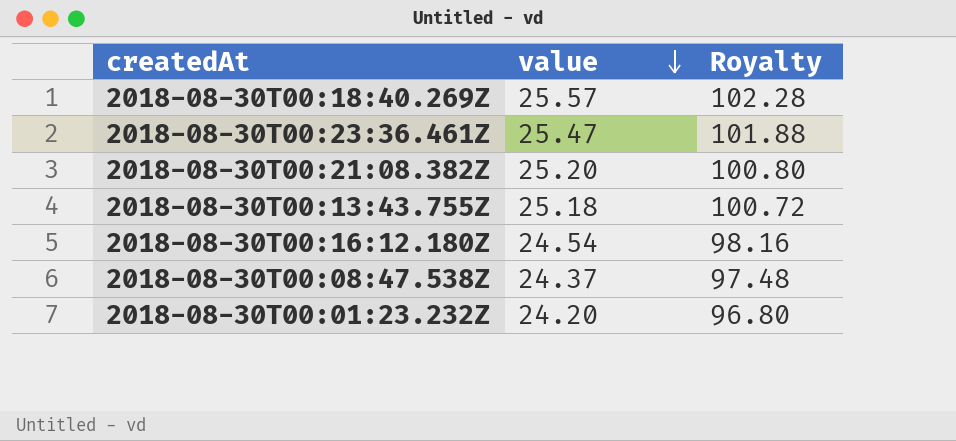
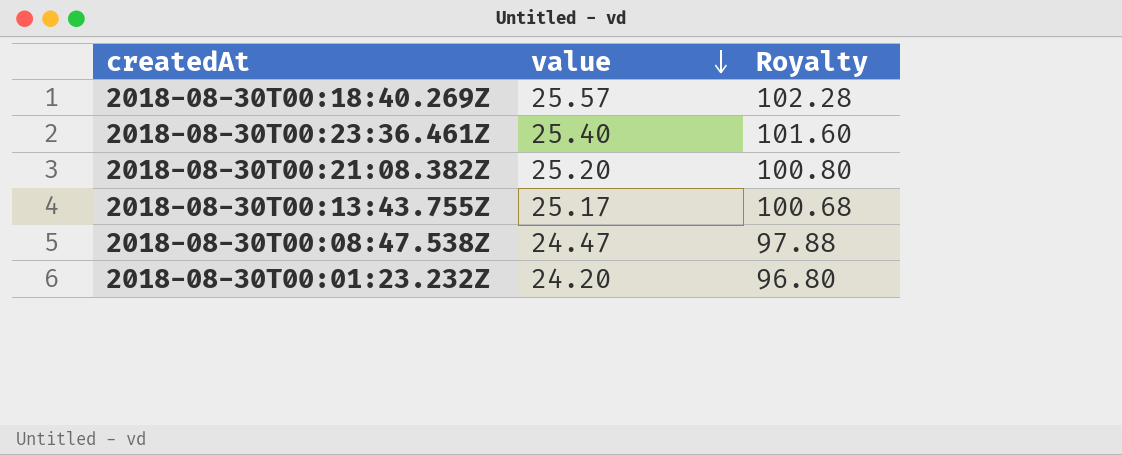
row 2018-08-30T00:16:12.180Z: 24.54 | 98.16 -> none
2018-08-30T00:23:36.461Z | value: 25.47 -> 25.40
2018-08-30T00:23:36.461Z | Royalty: 101.88 -> 101.60
2018-08-30T00:13:43.755Z | value: 25.18 -> 25.17
2018-08-30T00:13:43.755Z | Royalty: 100.72 -> 100.68
2018-08-30T00:08:47.538Z | value: 24.37 -> 24.47
2018-08-30T00:08:47.538Z | Royalty: 97.48 -> 97.88

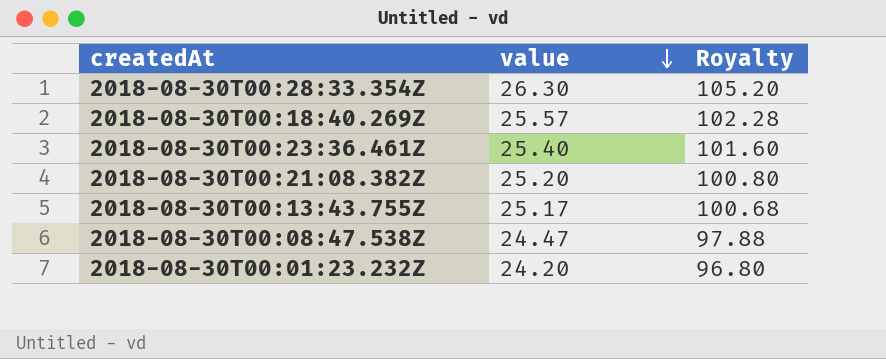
row 2018-08-30T00:28:33.354Z: none -> 26.30 | 105.20

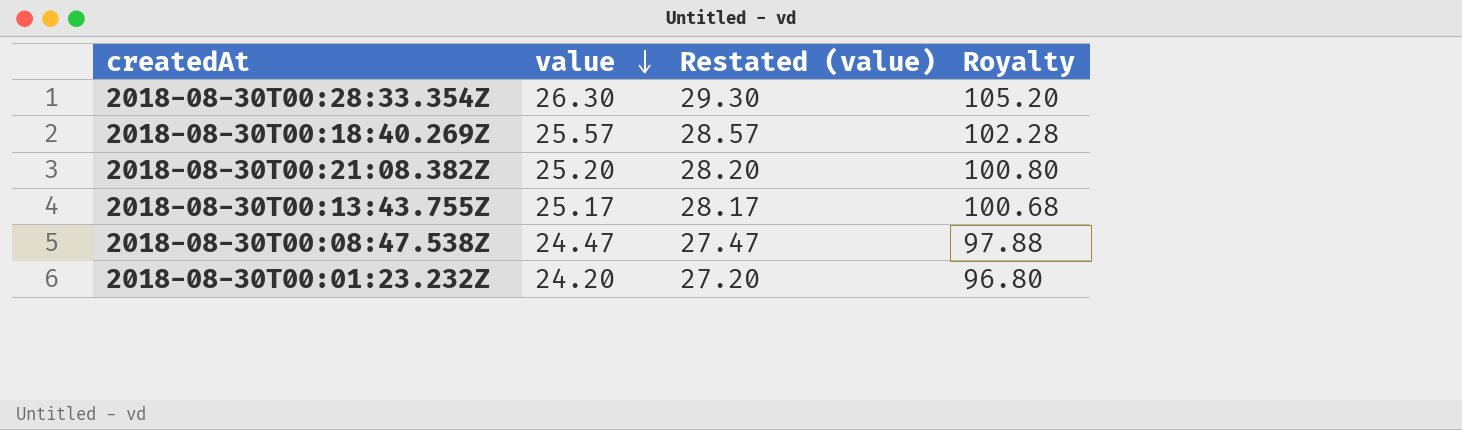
column Restated (value) | formula: none -> [value] + 3
row 2018-08-30T00:23:36.461Z: 25.40 | 101.60 -> none

